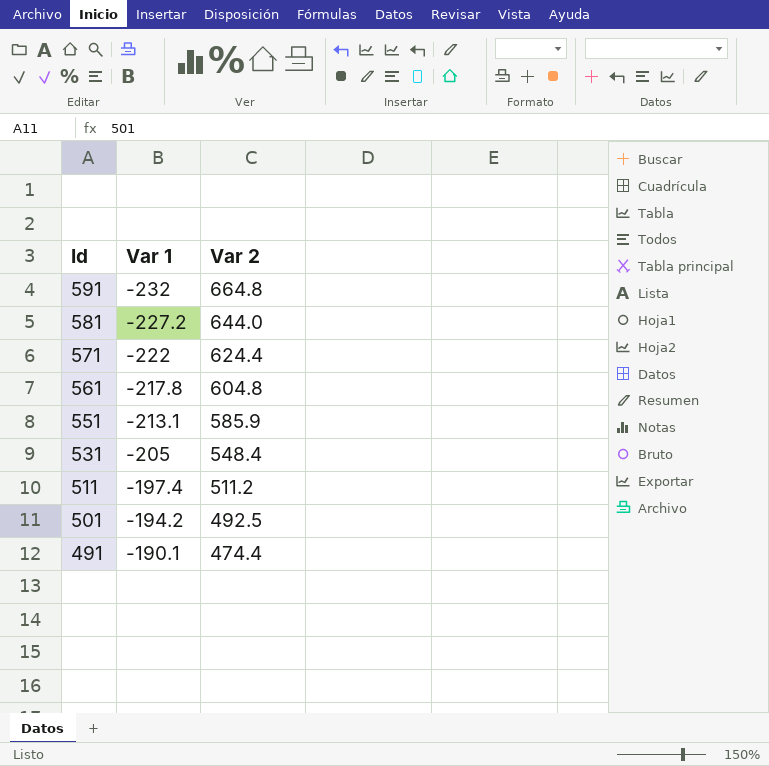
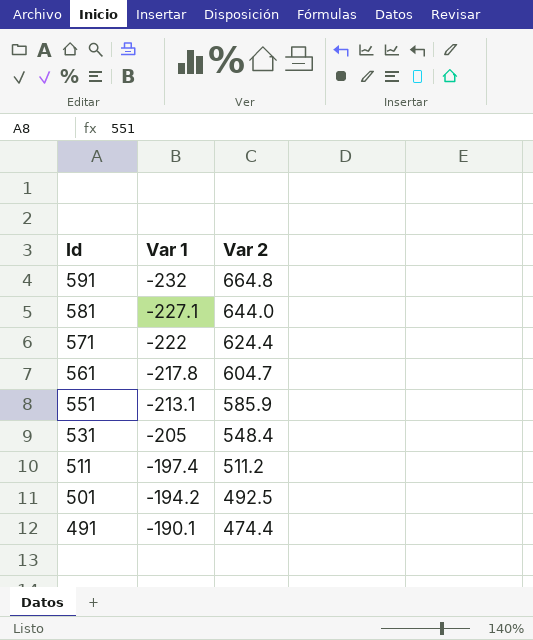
581 | Var 1: -227.2 -> -227.1
561 | Var 2: 604.8 -> 604.7

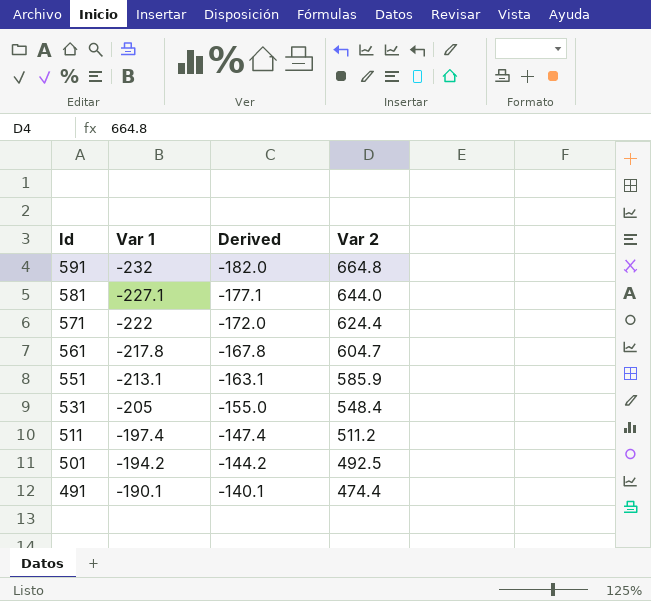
column Derived | formula: none -> [Var 1] + 50

